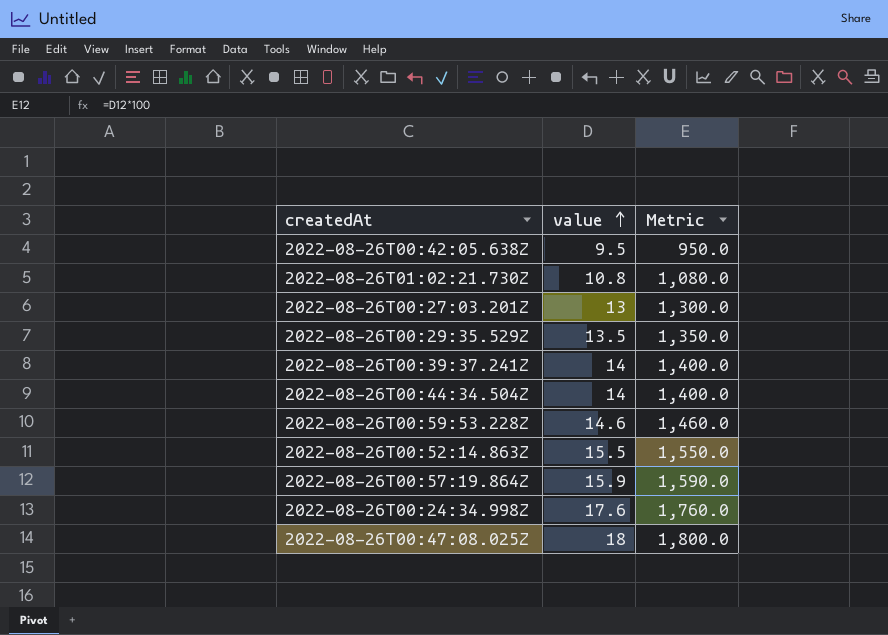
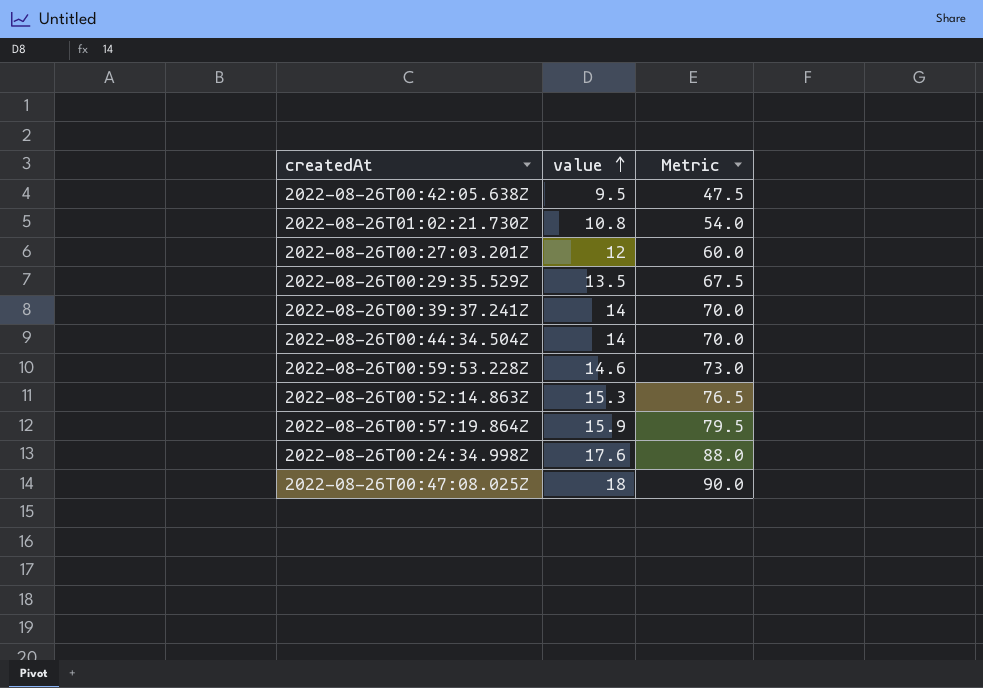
column Metric | formula: [value] * 100 -> [value] * 5
2022-08-26T00:27:03.201Z | value: 13 -> 12
2022-08-26T00:52:14.863Z | value: 15.5 -> 15.3

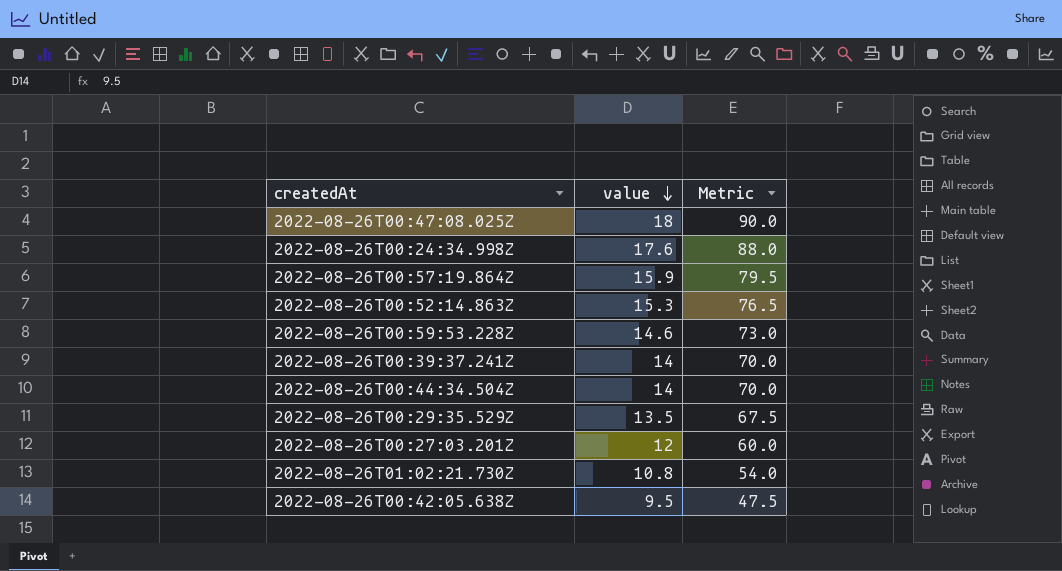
row order: value ascending -> value descending

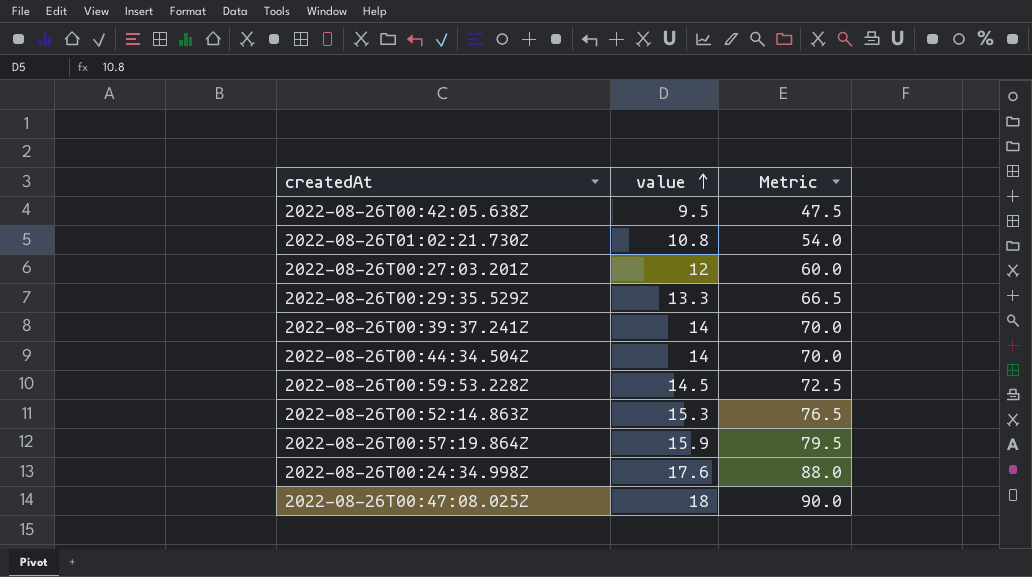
row order: value descending -> value ascending
2022-08-26T00:29:35.529Z | value: 13.5 -> 13.3
2022-08-26T00:29:35.529Z | Metric: 67.5 -> 66.5
2022-08-26T00:59:53.228Z | value: 14.6 -> 14.5
2022-08-26T00:59:53.228Z | Metric: 73.0 -> 72.5

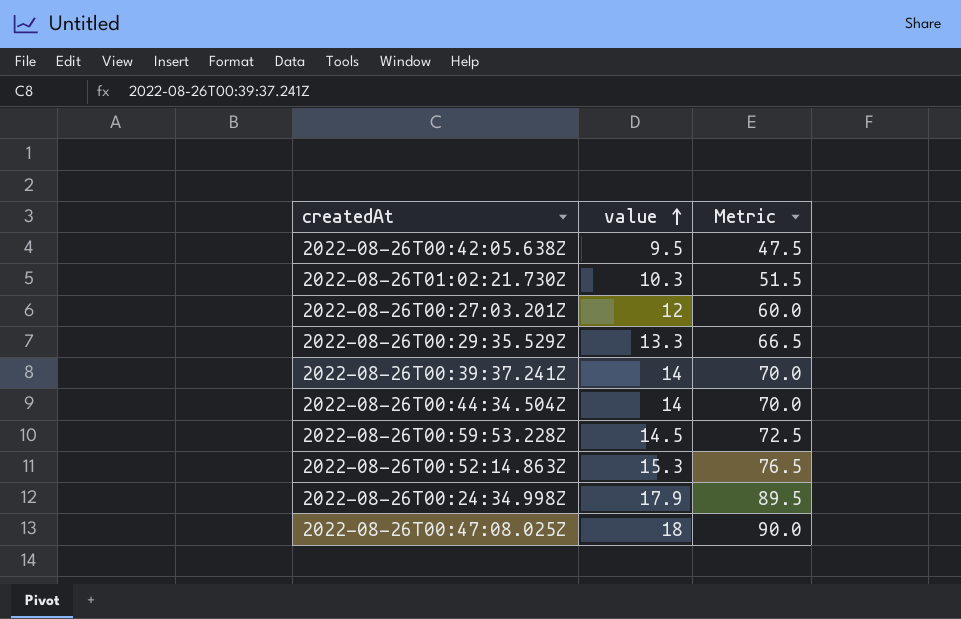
row 2022-08-26T00:57:19.864Z: 15.9 | 79.5 -> none
2022-08-26T01:02:21.730Z | value: 10.8 -> 10.3
2022-08-26T01:02:21.730Z | Metric: 54.0 -> 51.5
2022-08-26T00:24:34.998Z | value: 17.6 -> 17.9
2022-08-26T00:24:34.998Z | Metric: 88.0 -> 89.5

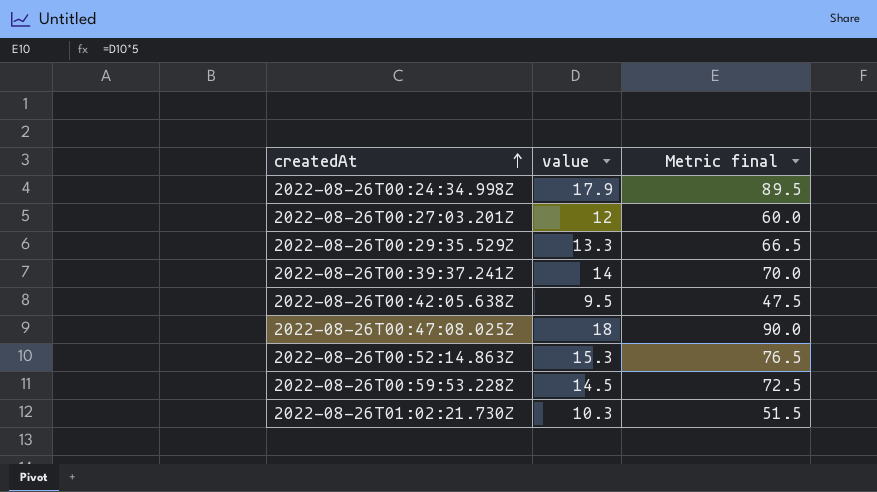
row order: value ascending -> createdAt ascending
column name: Metric -> Metric final
row 2022-08-26T00:44:34.504Z: 14 | 70.0 -> none

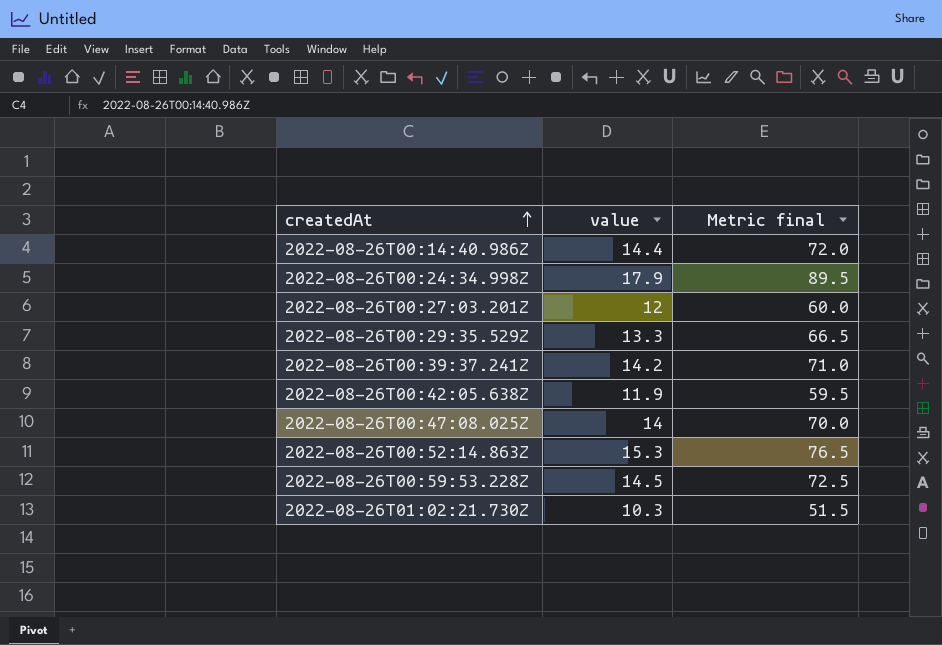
row 2022-08-26T00:14:40.986Z: none -> 14.4 | 72.0
2022-08-26T00:39:37.241Z | value: 14 -> 14.2
2022-08-26T00:39:37.241Z | Metric final: 70.0 -> 71.0
2022-08-26T00:42:05.638Z | value: 9.5 -> 11.9
2022-08-26T00:42:05.638Z | Metric final: 47.5 -> 59.5
2022-08-26T00:47:08.025Z | value: 18 -> 14
2022-08-26T00:47:08.025Z | Metric final: 90.0 -> 70.0

